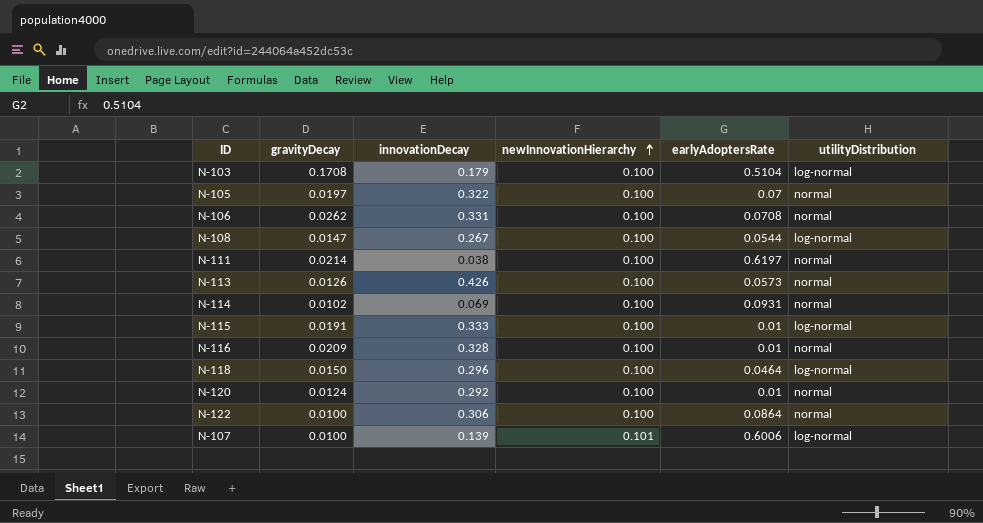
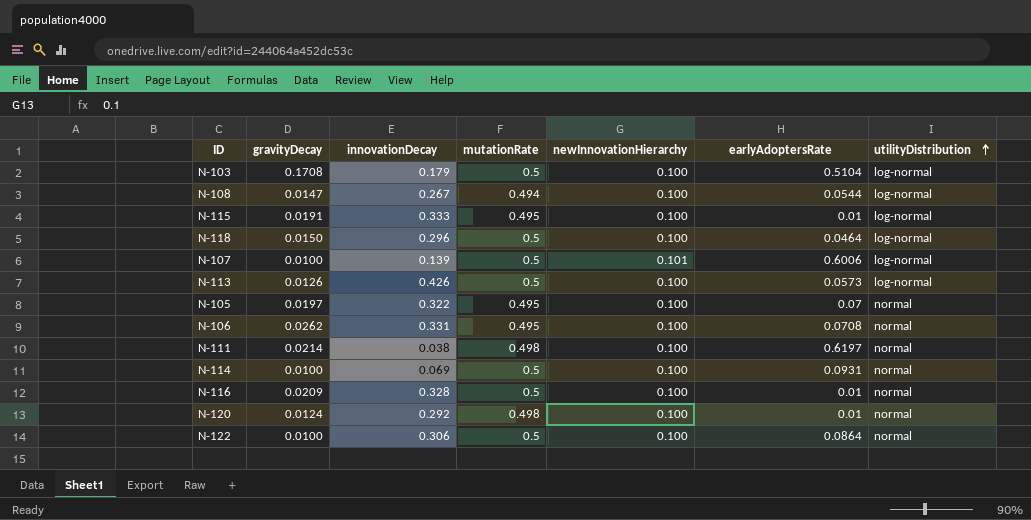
row order: newInnovationHierarchy ascending -> utilityDistribution ascending
column mutationRate | position: none -> 4
N-113 | utilityDistribution: normal -> log-normal
N-114 | gravityDecay: 0.0102 -> 0.0100

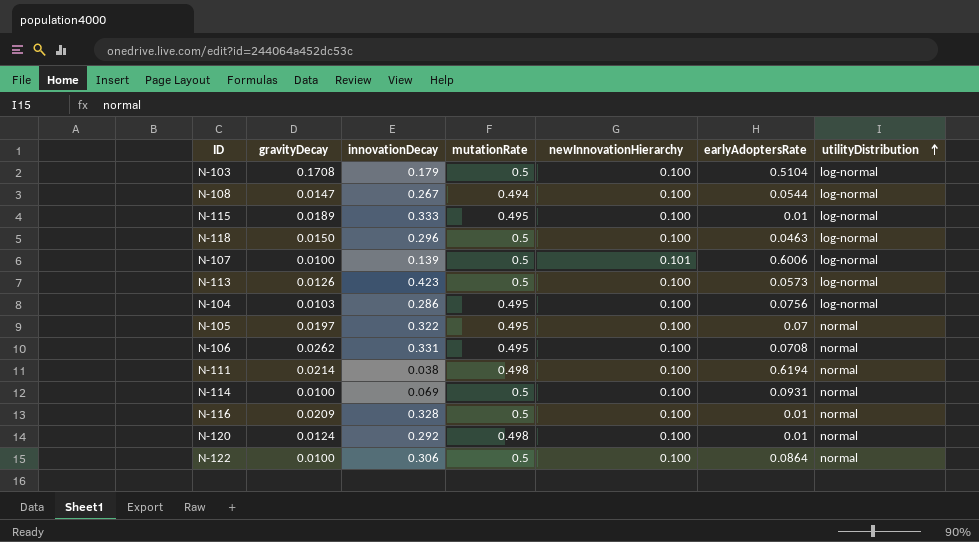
N-115 | gravityDecay: 0.0191 -> 0.0189
N-118 | earlyAdoptersRate: 0.0464 -> 0.0463
N-113 | innovationDecay: 0.426 -> 0.423
row N-104: none -> 0.0103 | 0.286 | 0.495 | 0.100 | 0.0756 | log-normal
N-111 | earlyAdoptersRate: 0.6197 -> 0.6194

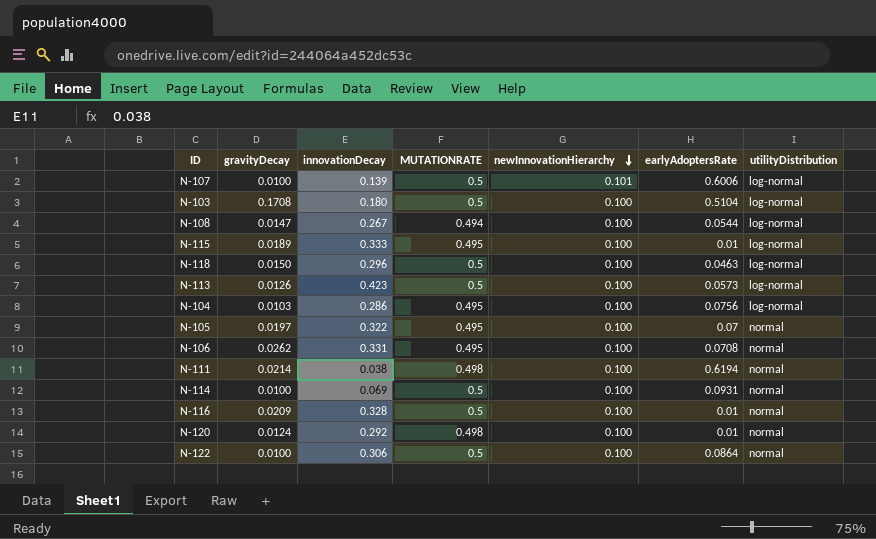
row order: utilityDistribution ascending -> newInnovationHierarchy descending
column name: mutationRate -> MUTATIONRATE
N-103 | innovationDecay: 0.179 -> 0.180

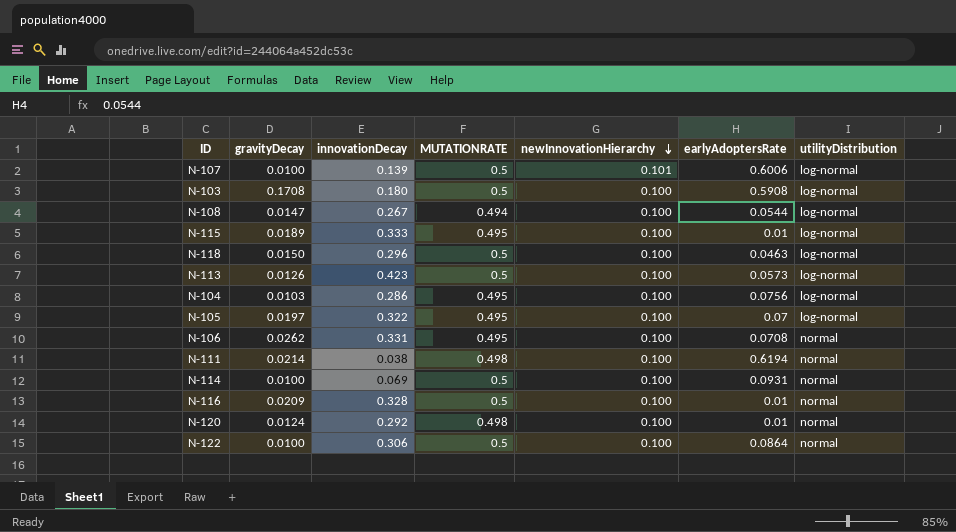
N-103 | earlyAdoptersRate: 0.5104 -> 0.5908
N-105 | utilityDistribution: normal -> log-normal

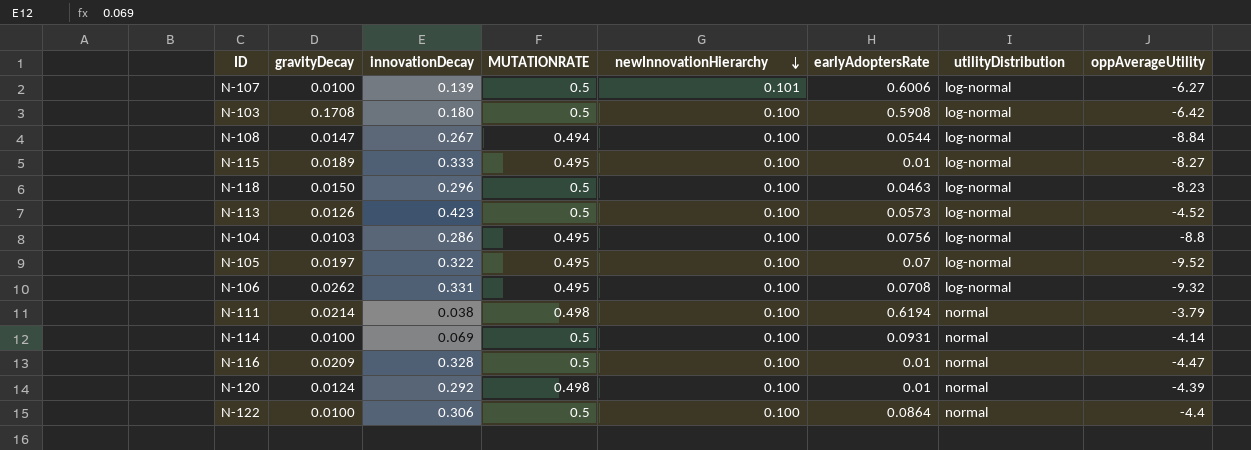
column oppAverageUtility | position: none -> 8
N-106 | utilityDistribution: normal -> log-normal

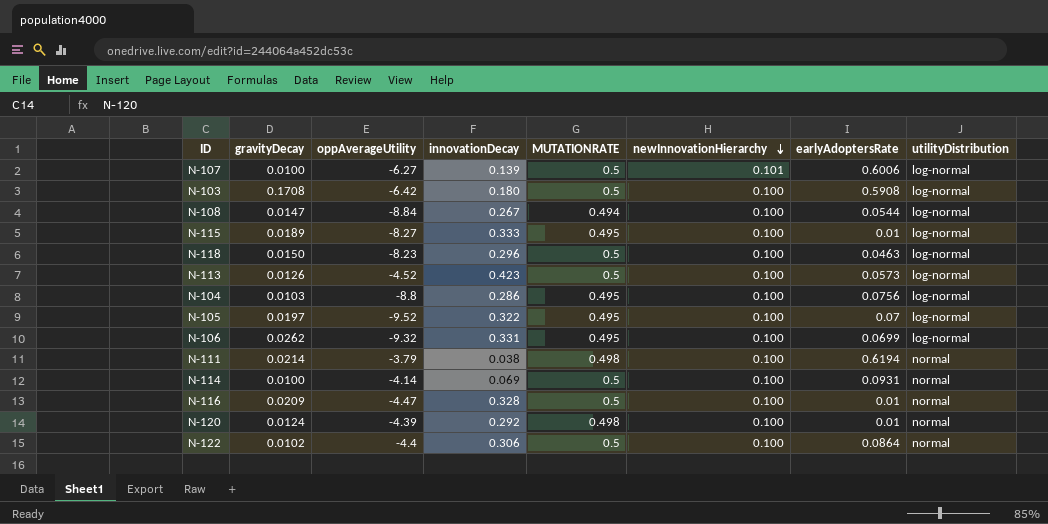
column oppAverageUtility | position: 8 -> 3
N-106 | earlyAdoptersRate: 0.0708 -> 0.0699
N-122 | gravityDecay: 0.0100 -> 0.0102

